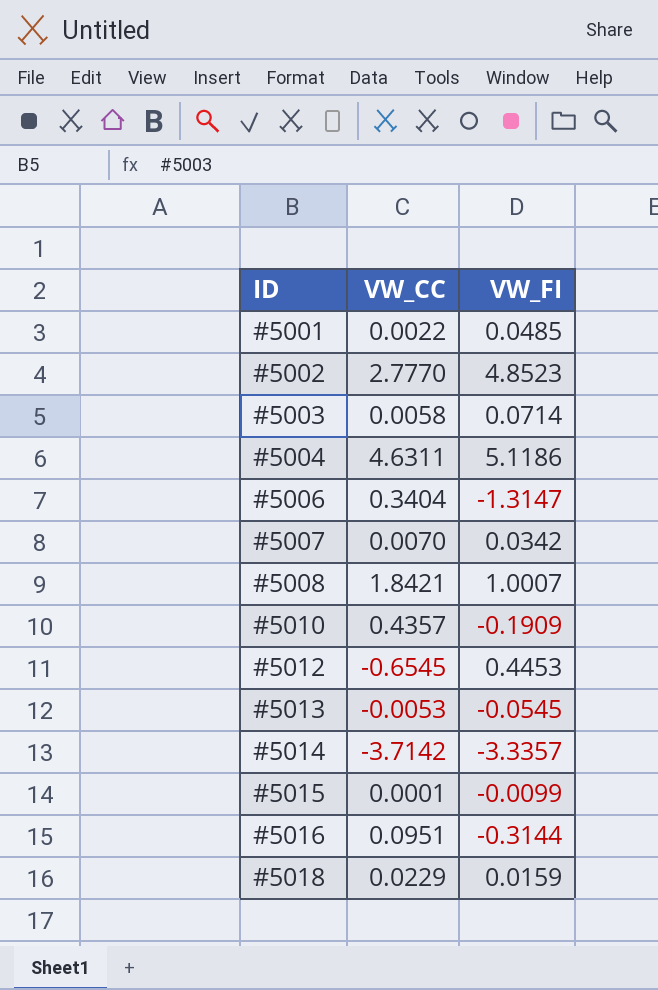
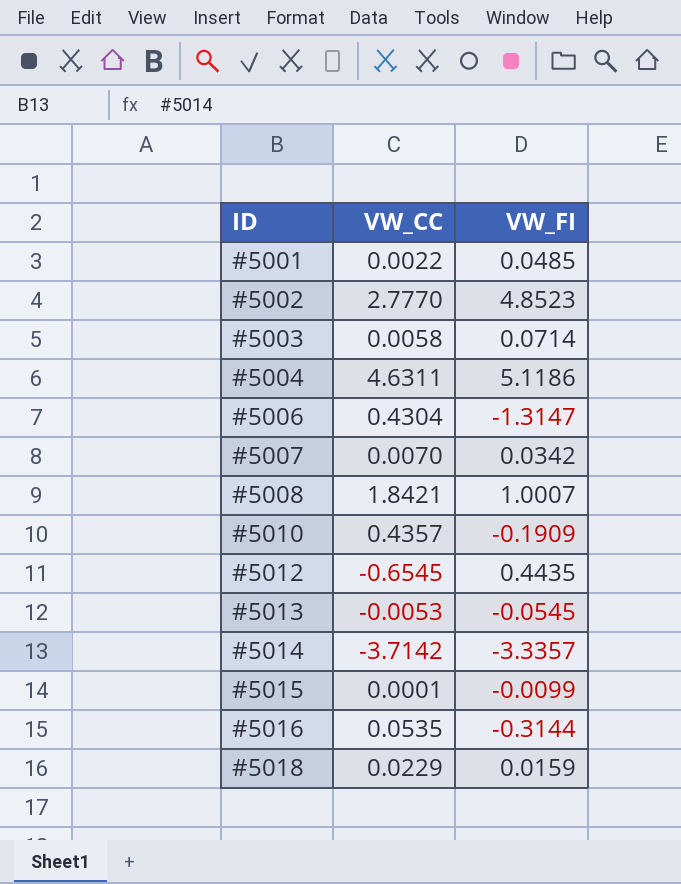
#5006 | VW_CC: 0.3404 -> 0.4304
#5012 | VW_FI: 0.4453 -> 0.4435
#5016 | VW_CC: 0.0951 -> 0.0535

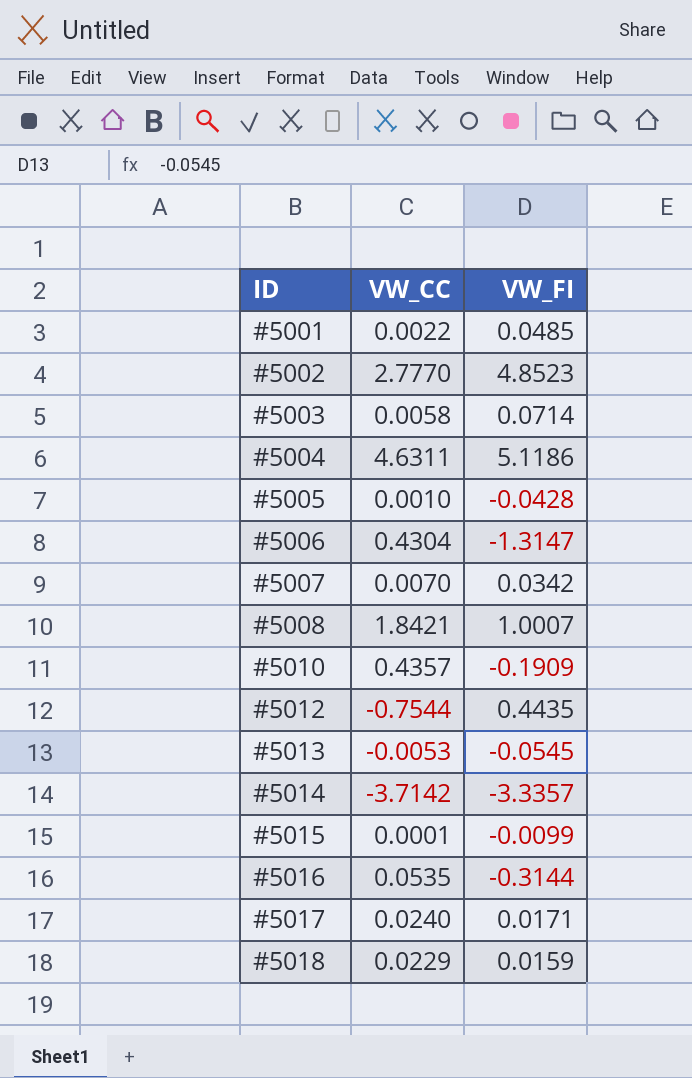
row #5005: none -> 0.0010 | -0.0428
#5012 | VW_CC: -0.6545 -> -0.7544
row #5017: none -> 0.0240 | 0.0171

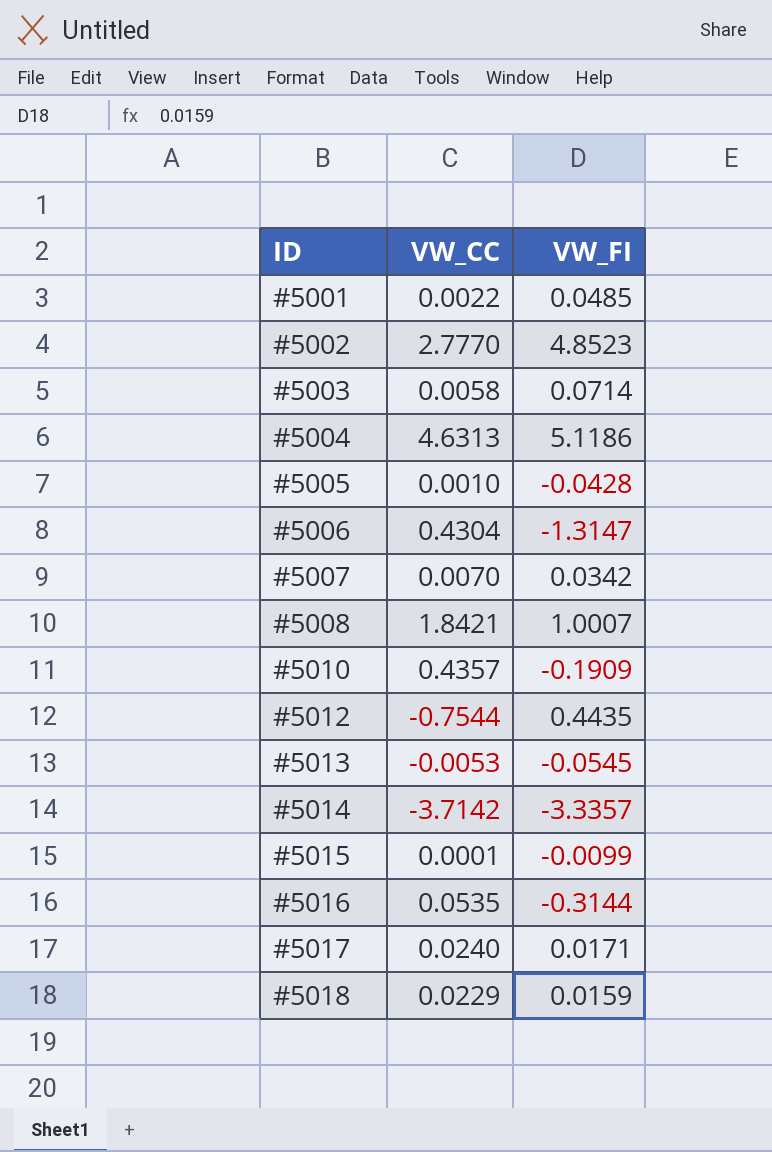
#5004 | VW_CC: 4.6311 -> 4.6313

